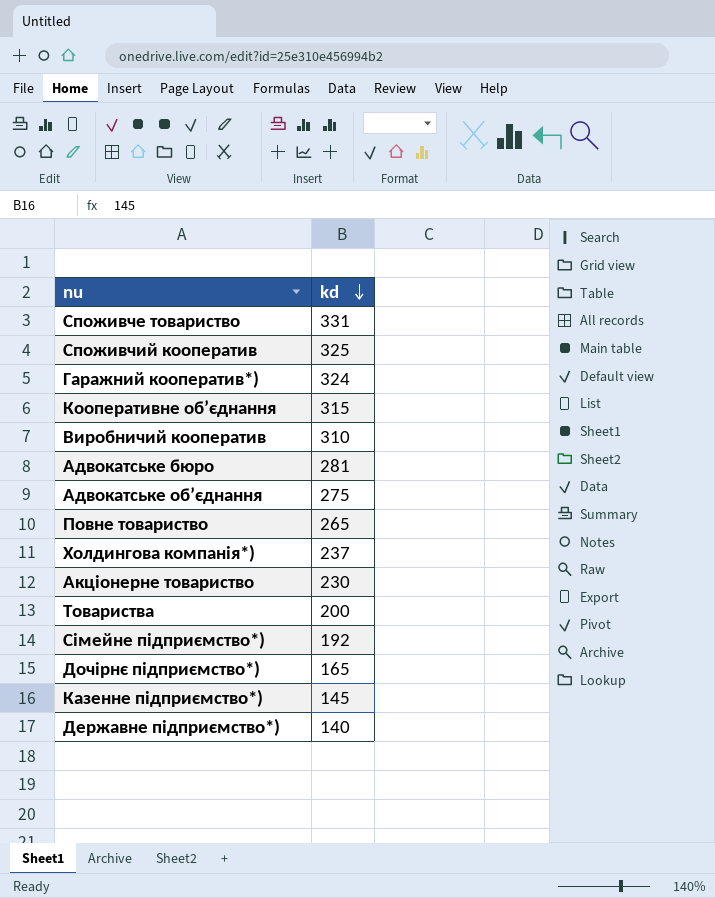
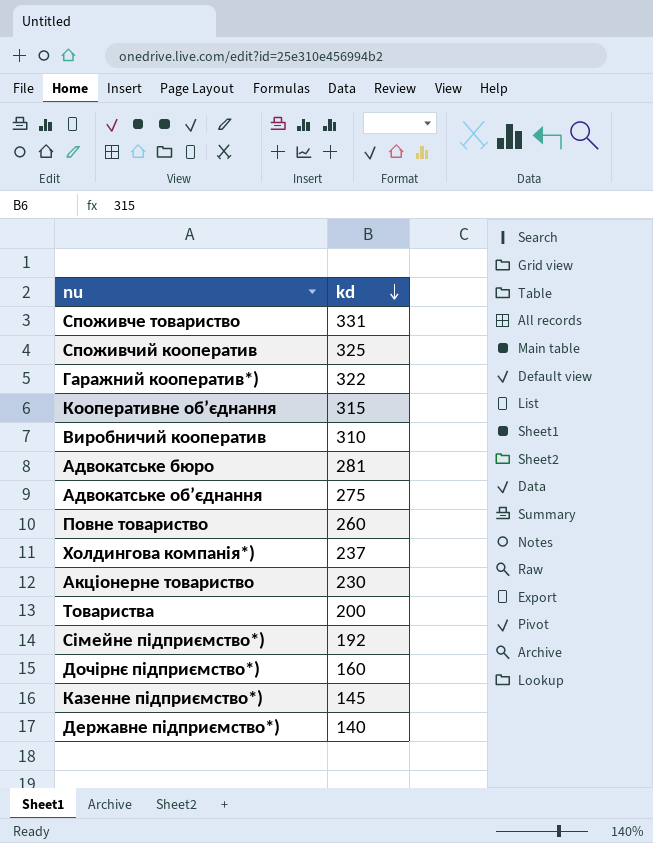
Гаражний кооператив*) | kd: 324 -> 322
Повне товариство | kd: 265 -> 260
Дочірнє підприємство*) | kd: 165 -> 160

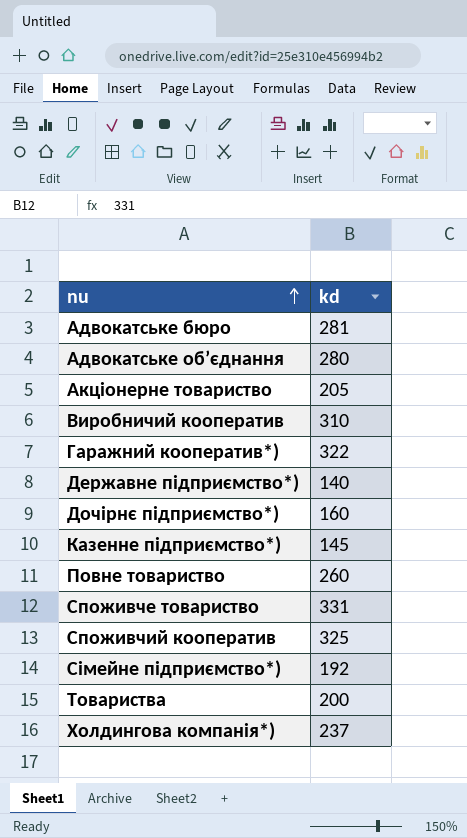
row order: kd descending -> nu ascending
row Кооперативне об’єднання: 315 -> none
Адвокатське об’єднання | kd: 275 -> 280
Акціонерне товариство | kd: 230 -> 205

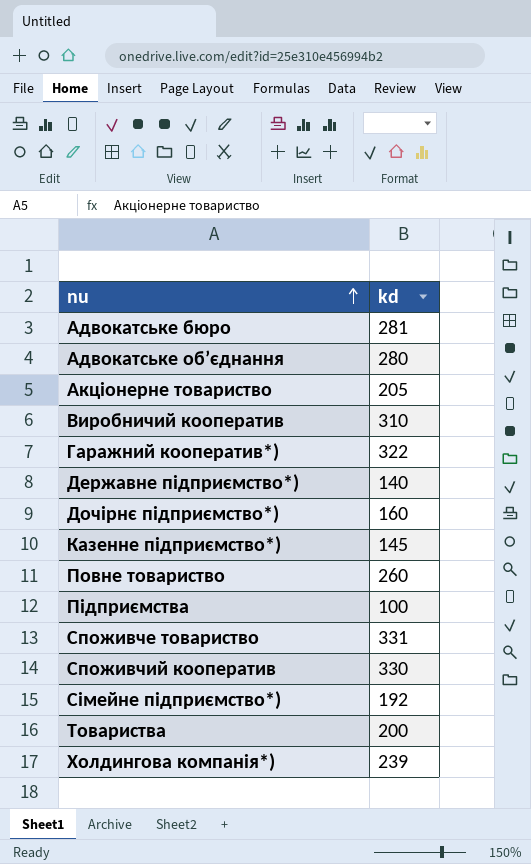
row Підприємства: none -> 100
Споживчий кооператив | kd: 325 -> 330
Холдингова компанія*) | kd: 237 -> 239

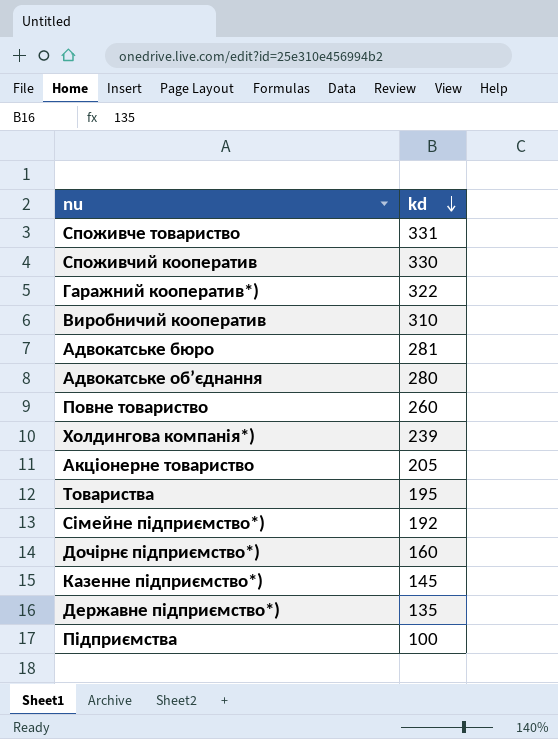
row order: nu ascending -> kd descending
Товариства | kd: 200 -> 195
Державне підприємство*) | kd: 140 -> 135

